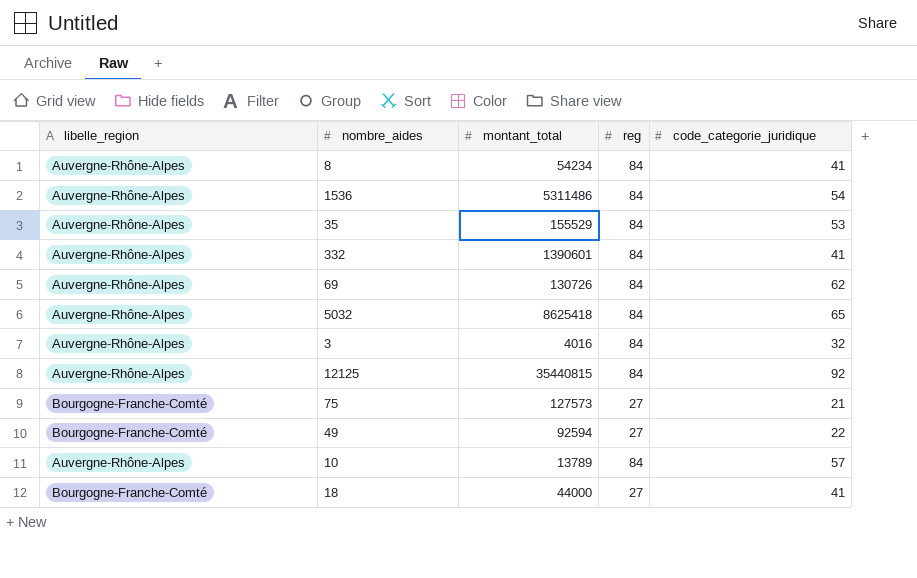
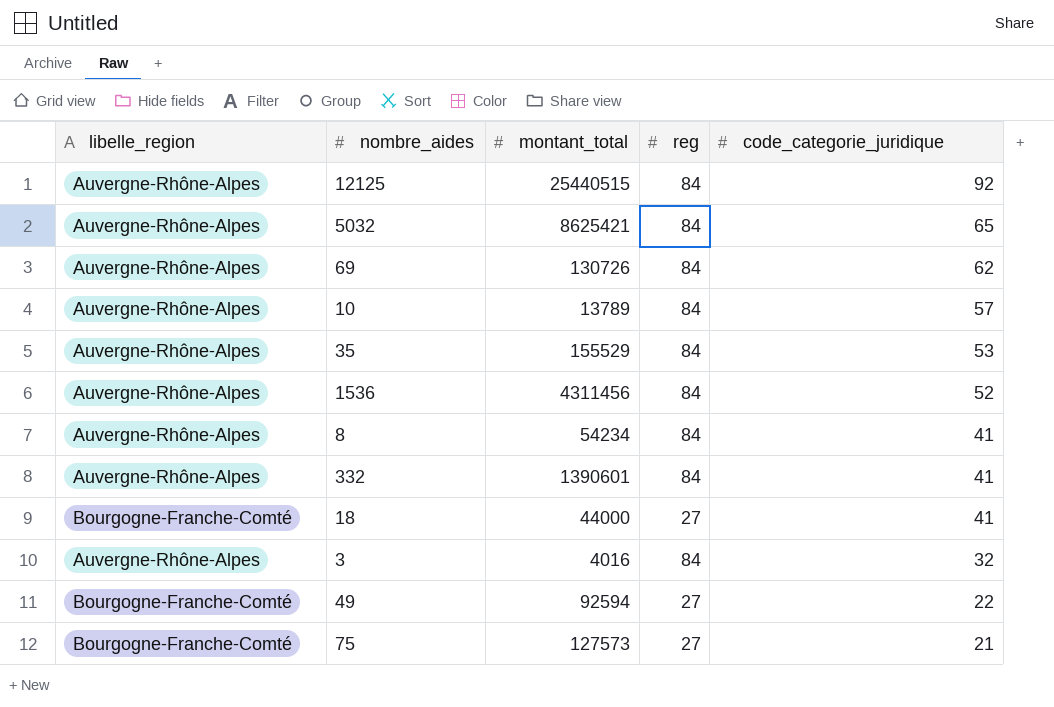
row order: none -> code_categorie_juridique descending
12125 | montant_total: 35440815 -> 25440515
5032 | montant_total: 8625418 -> 8625421
1536 | montant_total: 5311486 -> 4311456
1536 | code_categorie_juridique: 54 -> 52

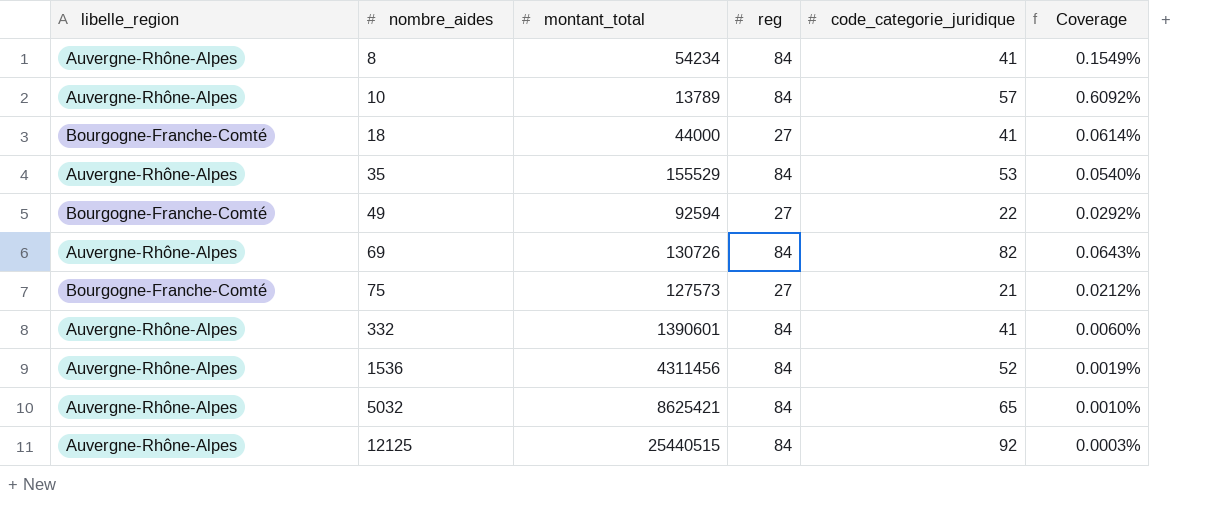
row order: code_categorie_juridique descending -> nombre_aides ascending
column Coverage | formula: none -> [reg] / [montant_total]
row 3: Auvergne-Rhône-Alpes | 4016 | 84 | 32 -> none
69 | code_categorie_juridique: 62 -> 82

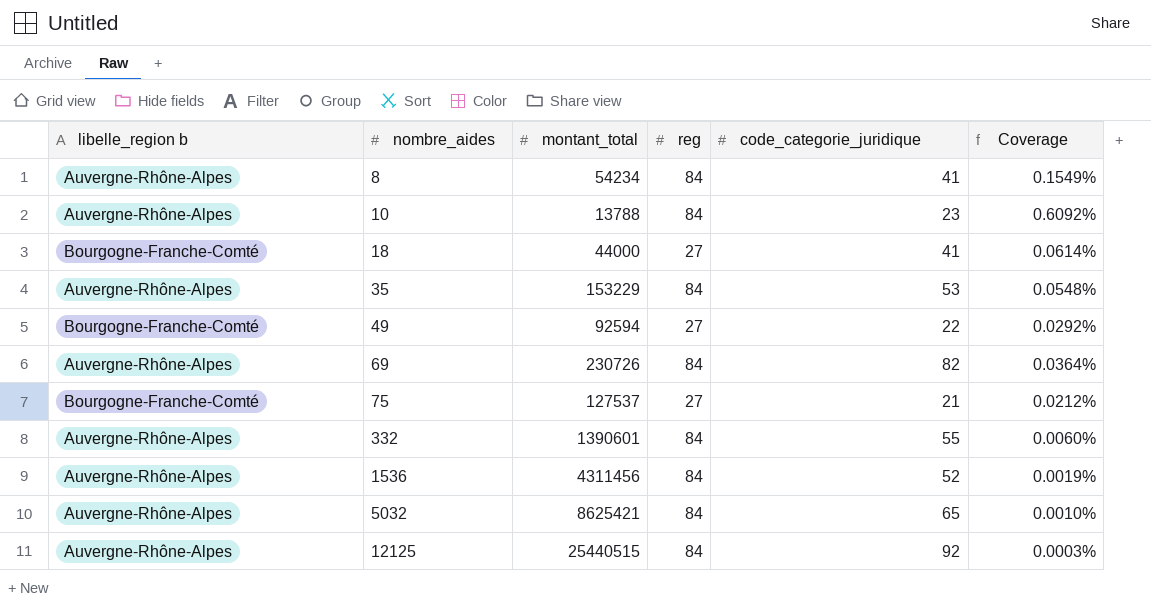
column name: libelle_region -> libelle_region b
10 | montant_total: 13789 -> 13788
10 | code_categorie_juridique: 57 -> 23
35 | montant_total: 155529 -> 153229
35 | Coverage: 0.0540% -> 0.0548%
69 | montant_total: 130726 -> 230726
69 | Coverage: 0.0643% -> 0.0364%
75 | montant_total: 127573 -> 127537
332 | code_categorie_juridique: 41 -> 55

